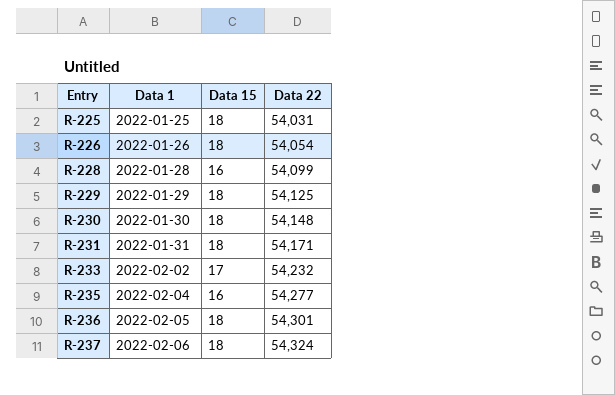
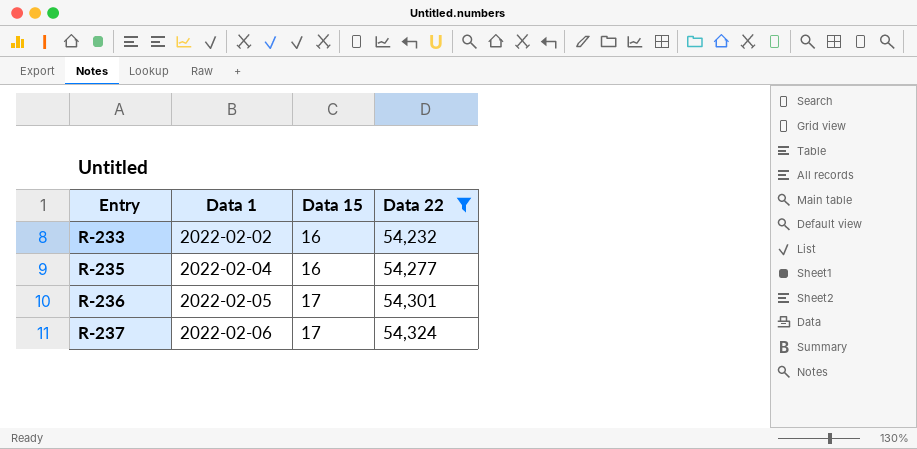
filter: none -> Data 22 >= 54,232
R-233 | Data 15: 17 -> 16
R-236 | Data 15: 18 -> 17
R-237 | Data 15: 18 -> 17

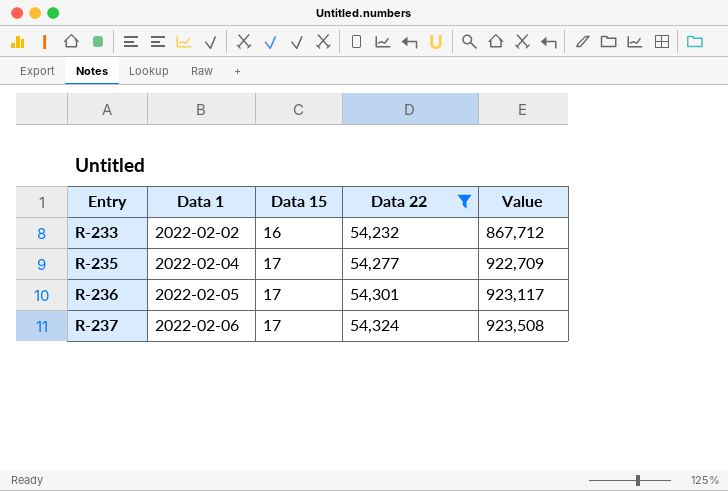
column Value | formula: none -> [Data 15] * [Data 22]
R-235 | Data 15: 16 -> 17

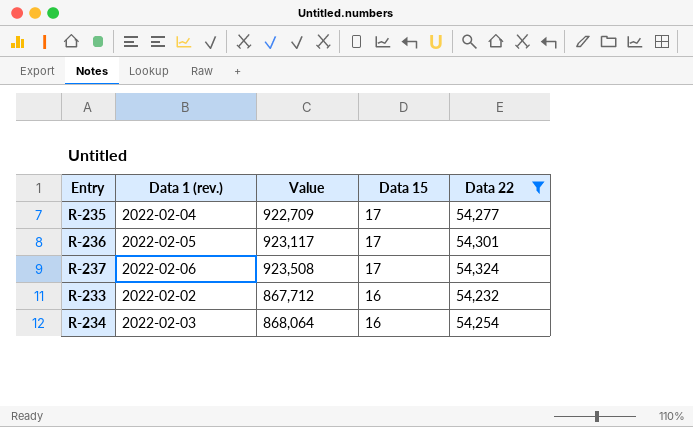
row order: Entry ascending -> Data 15 descending
column name: Data 1 -> Data 1 (rev.)
column Value | position: 5 -> 3
row R-234: none -> 2022-02-03 | 868,064 | 16 | 54,254

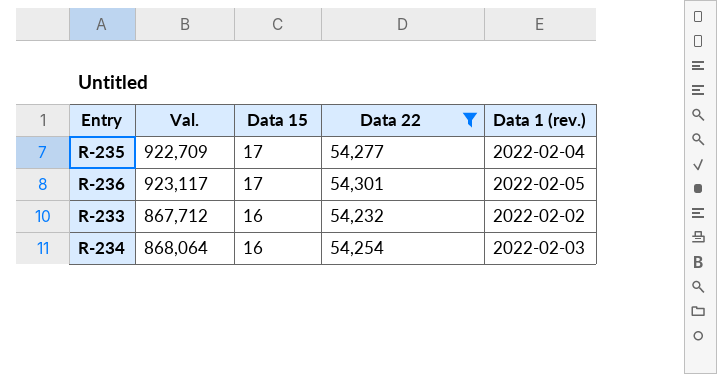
column name: Value -> Val.
column Data 1 (rev.) | position: 2 -> 5
row R-237: 2022-02-06 | 923,508 | 17 | 54,324 -> none

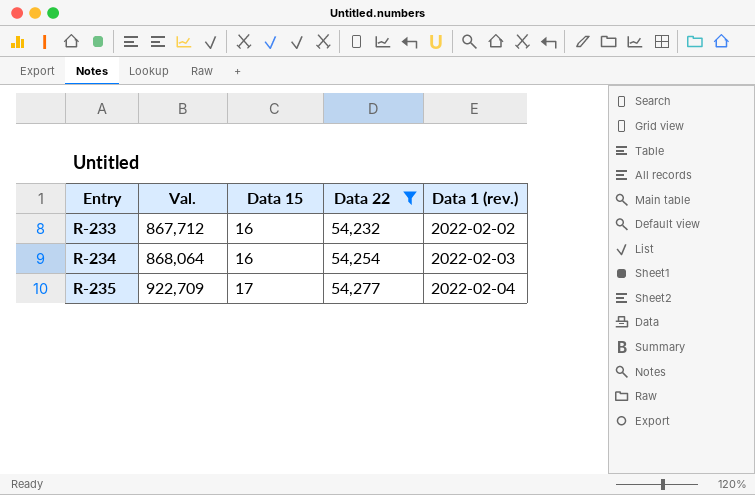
row order: Data 15 descending -> Entry ascending
row R-236: 923,117 | 17 | 54,301 | 2022-02-05 -> none

